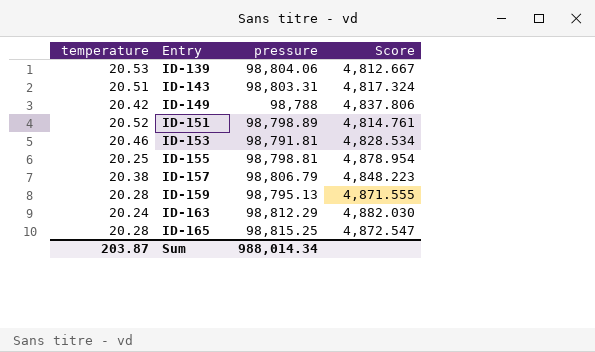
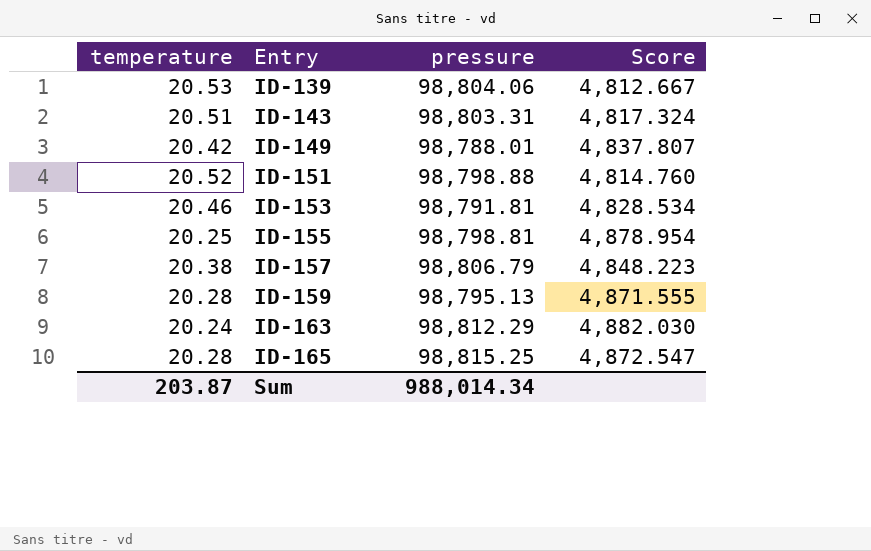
ID-149 | pressure: 98,788 -> 98,788.01
ID-149 | Score: 4,837.806 -> 4,837.807
ID-151 | pressure: 98,798.89 -> 98,798.88
ID-151 | Score: 4,814.761 -> 4,814.760

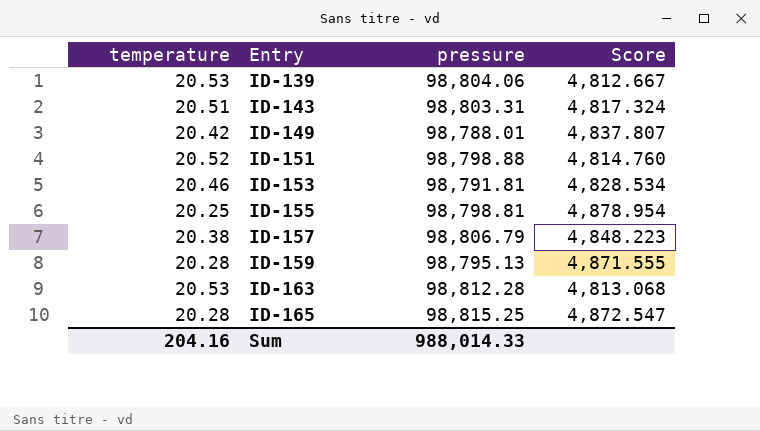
ID-163 | temperature: 20.24 -> 20.53
ID-163 | pressure: 98,812.29 -> 98,812.28
ID-163 | Score: 4,882.030 -> 4,813.068
Sum | temperature: 203.87 -> 204.16
Sum | pressure: 988,014.34 -> 988,014.33

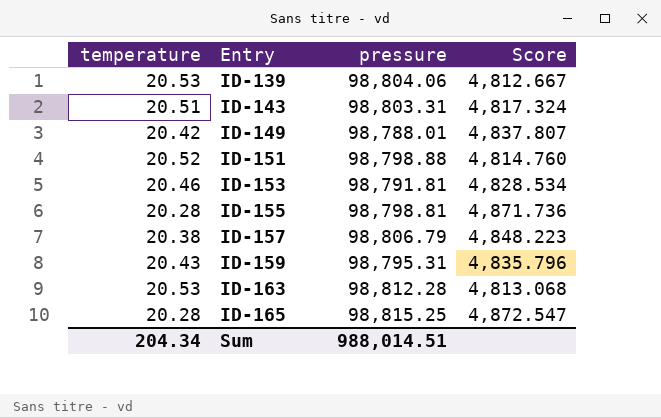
ID-155 | temperature: 20.25 -> 20.28
ID-155 | Score: 4,878.954 -> 4,871.736
ID-159 | temperature: 20.28 -> 20.43
ID-159 | pressure: 98,795.13 -> 98,795.31
ID-159 | Score: 4,871.555 -> 4,835.796
Sum | temperature: 204.16 -> 204.34
Sum | pressure: 988,014.33 -> 988,014.51

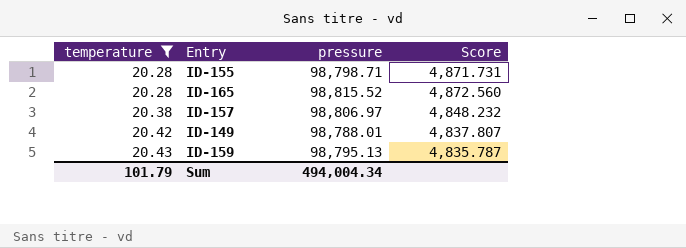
filter: none -> temperature <= 20.43
row order: Entry ascending -> temperature ascending
ID-155 | pressure: 98,798.81 -> 98,798.71
ID-155 | Score: 4,871.736 -> 4,871.731
ID-165 | pressure: 98,815.25 -> 98,815.52
ID-165 | Score: 4,872.547 -> 4,872.560
ID-157 | pressure: 98,806.79 -> 98,806.97
ID-157 | Score: 4,848.223 -> 4,848.232
ID-159 | pressure: 98,795.31 -> 98,795.13
ID-159 | Score: 4,835.796 -> 4,835.787
Sum | temperature: 204.34 -> 101.79
Sum | pressure: 988,014.51 -> 494,004.34

